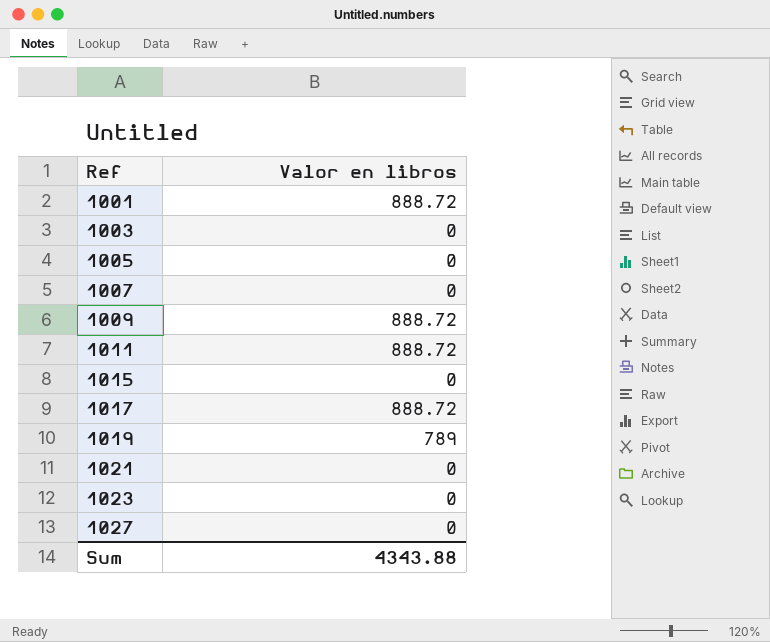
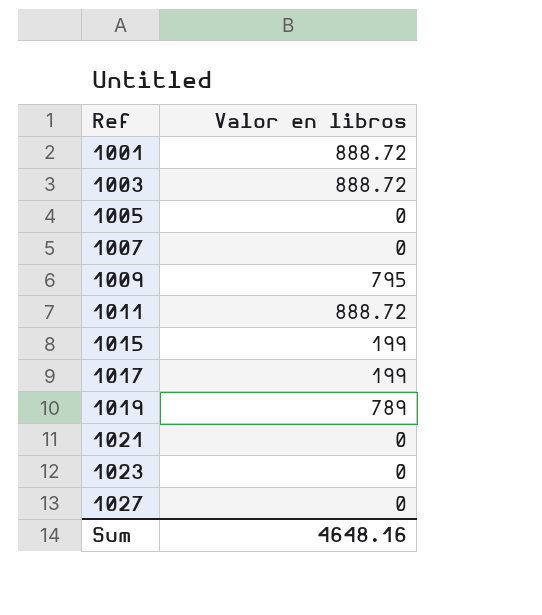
1003 | Valor en libros: 0 -> 888.72
1009 | Valor en libros: 888.72 -> 795
1015 | Valor en libros: 0 -> 199
1017 | Valor en libros: 888.72 -> 199
Sum | Valor en libros: 4343.88 -> 4648.16

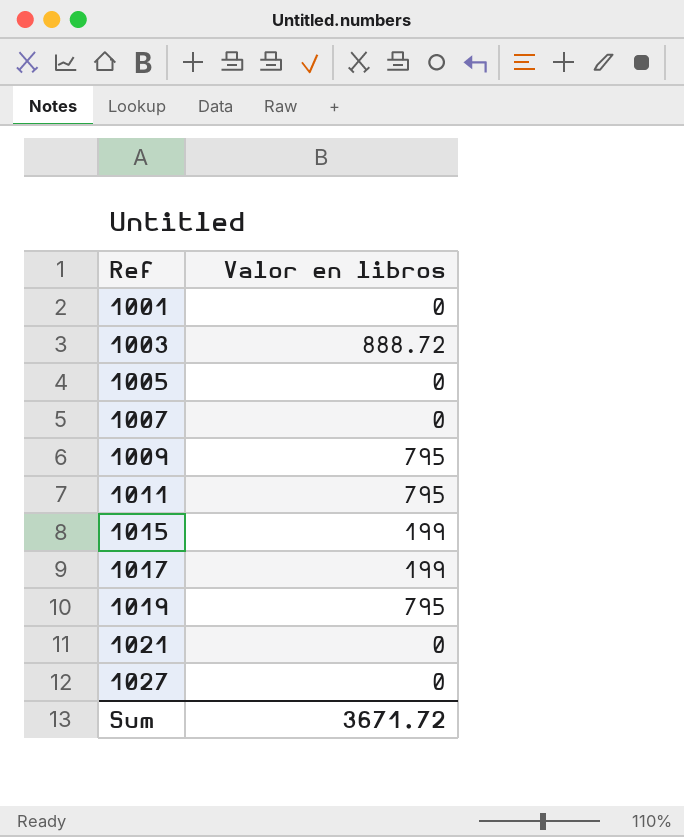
row 1023: 0 -> none
1001 | Valor en libros: 888.72 -> 0
1011 | Valor en libros: 888.72 -> 795
1019 | Valor en libros: 789 -> 795
Sum | Valor en libros: 4648.16 -> 3671.72

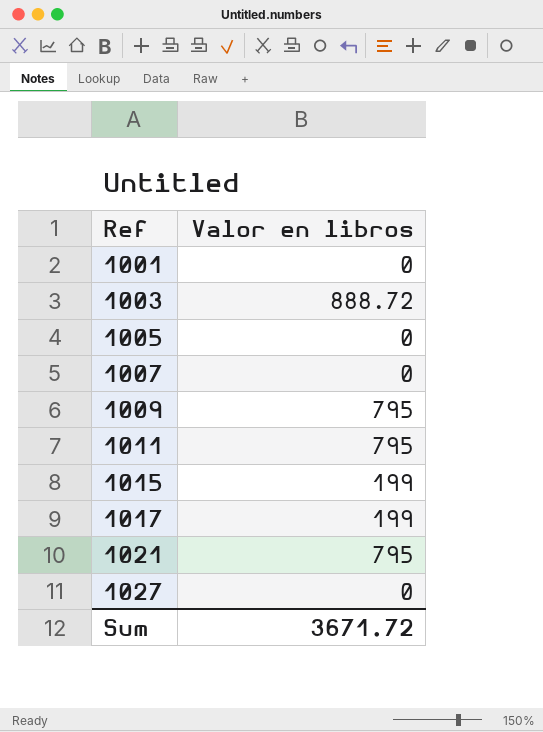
row 1019: 795 -> none
1021 | Valor en libros: 0 -> 795

